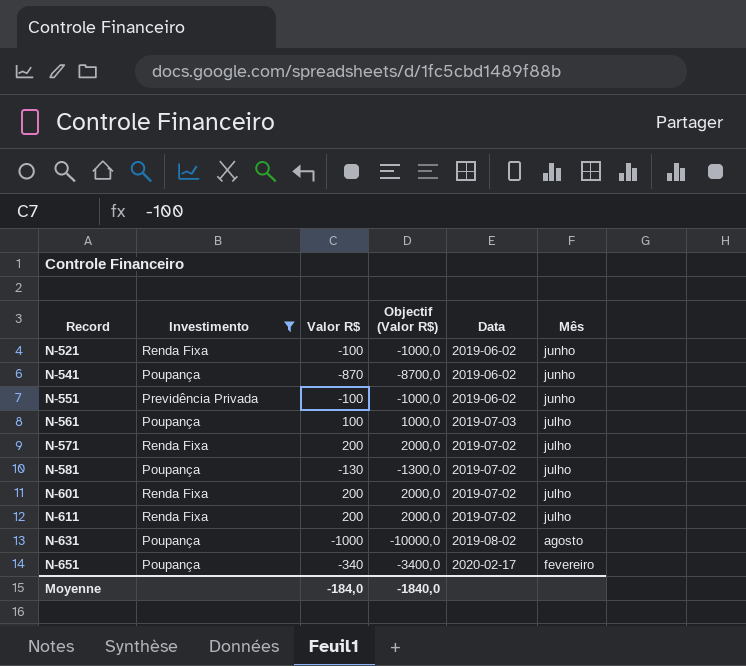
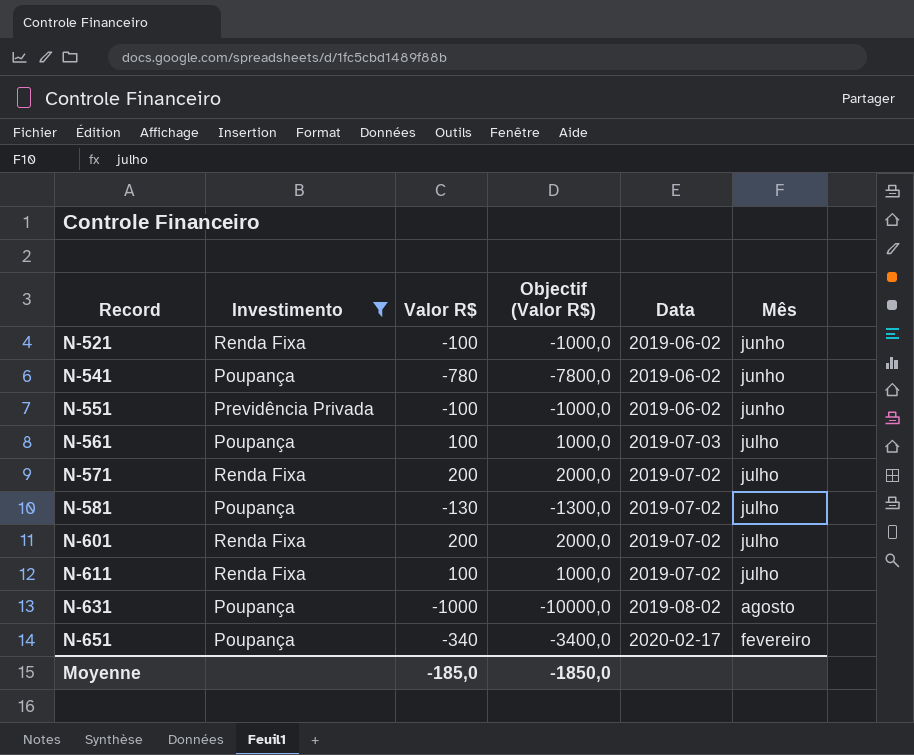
N-541 | Valor R$: -870 -> -780
N-541 | Objectif (Valor R$): -8700,0 -> -7800,0
N-611 | Valor R$: 200 -> 100
N-611 | Objectif (Valor R$): 2000,0 -> 1000,0
Moyenne | Valor R$: -184,0 -> -185,0
Moyenne | Objectif (Valor R$): -1840,0 -> -1850,0

